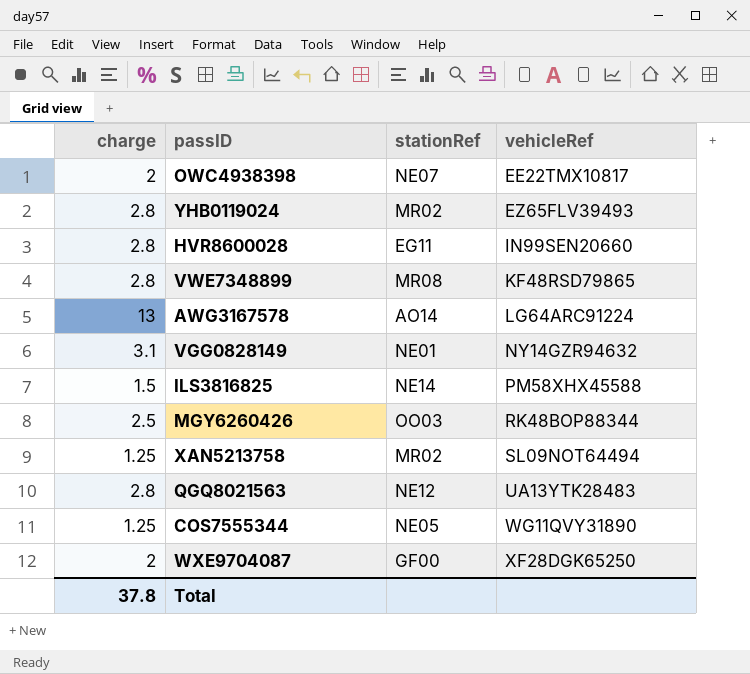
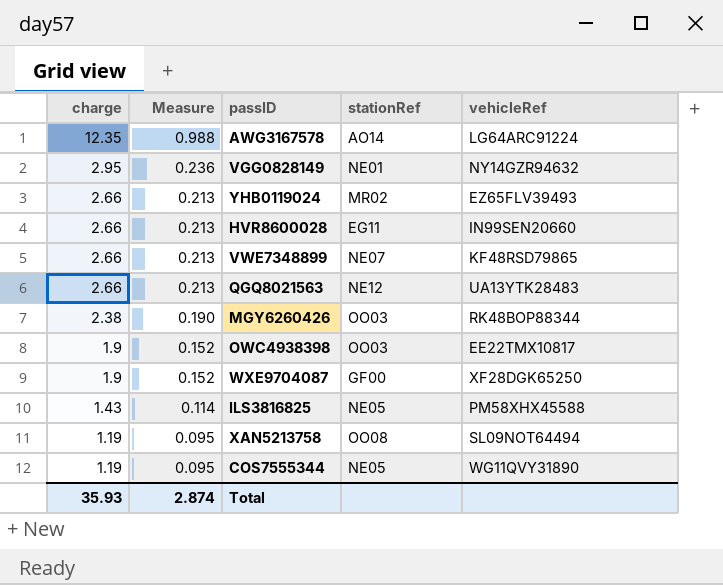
row order: vehicleRef ascending -> charge descending
column Measure | formula: none -> [charge] * 0.08
AWG3167578 | charge: 13 -> 12.35
VGG0828149 | charge: 3.1 -> 2.95
YHB0119024 | charge: 2.8 -> 2.66
HVR8600028 | charge: 2.8 -> 2.66
VWE7348899 | charge: 2.8 -> 2.66
VWE7348899 | stationRef: MR08 -> NE07
QGQ8021563 | charge: 2.8 -> 2.66
MGY6260426 | charge: 2.5 -> 2.38
OWC4938398 | charge: 2 -> 1.9
OWC4938398 | stationRef: NE07 -> OO03
WXE9704087 | charge: 2 -> 1.9
ILS3816825 | charge: 1.5 -> 1.43
ILS3816825 | stationRef: NE14 -> NE05
XAN5213758 | charge: 1.25 -> 1.19
XAN5213758 | stationRef: MR02 -> OO08
COS7555344 | charge: 1.25 -> 1.19
Total | charge: 37.8 -> 35.93

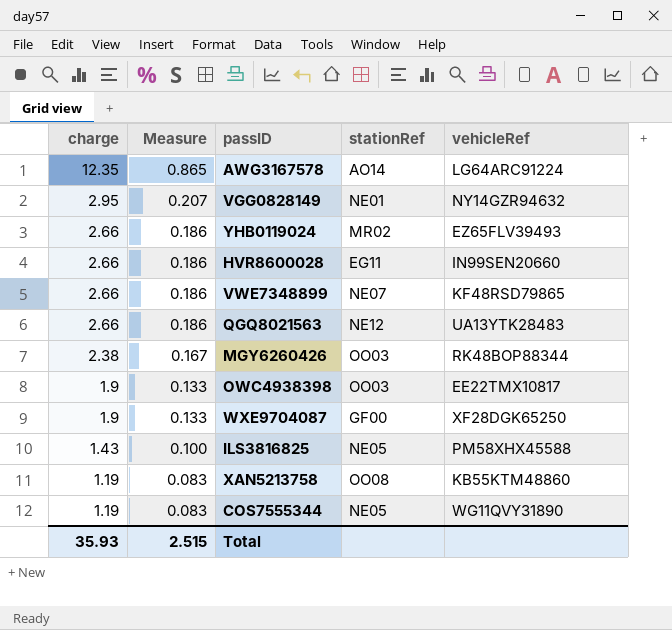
column Measure | formula: [charge] * 0.08 -> [charge] * 0.07
XAN5213758 | vehicleRef: SL09NOT64494 -> KB55KTM48860
Total | Measure: 2.874 -> 2.515

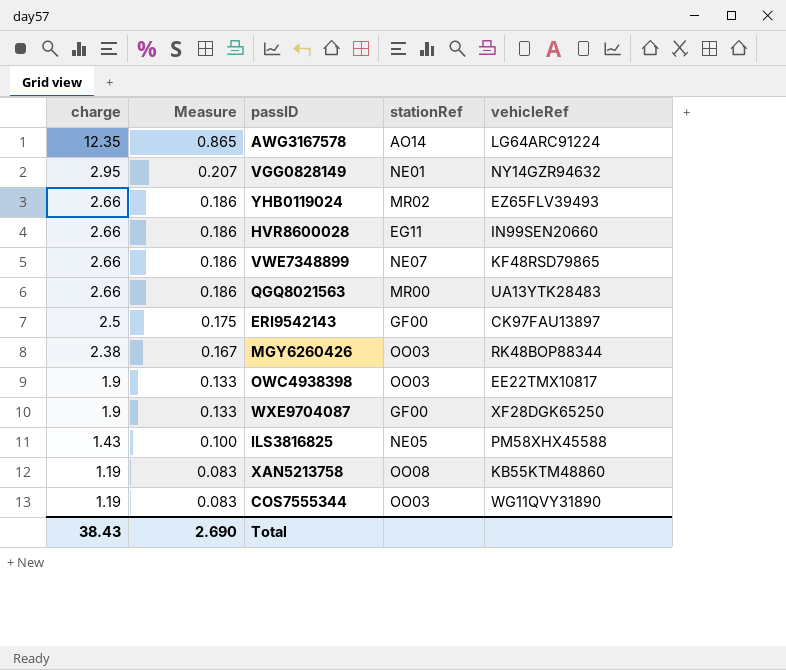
QGQ8021563 | stationRef: NE12 -> MR00
row ERI9542143: none -> 2.5 | 0.175 | GF00 | CK97FAU13897
COS7555344 | stationRef: NE05 -> OO03
Total | charge: 35.93 -> 38.43
Total | Measure: 2.515 -> 2.690

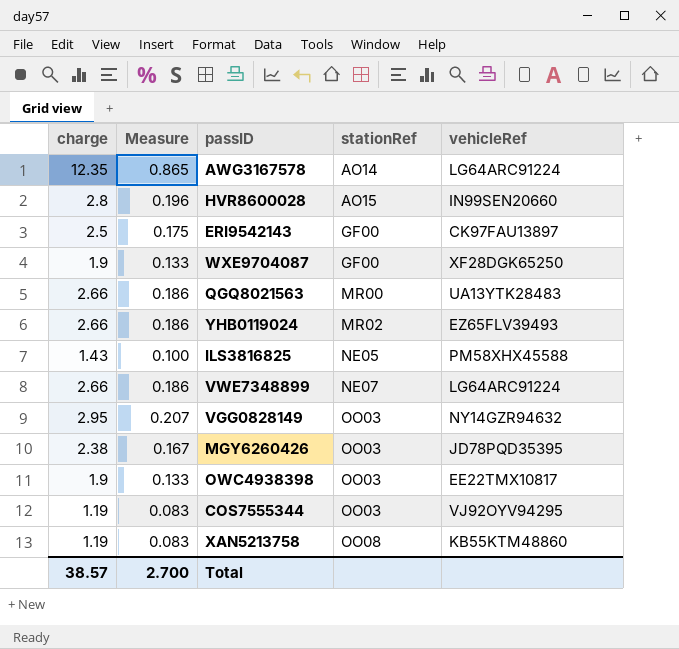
row order: charge descending -> stationRef ascending
HVR8600028 | charge: 2.66 -> 2.8
HVR8600028 | Measure: 0.186 -> 0.196
HVR8600028 | stationRef: EG11 -> AO15
VWE7348899 | vehicleRef: KF48RSD79865 -> LG64ARC91224
VGG0828149 | stationRef: NE01 -> OO03
MGY6260426 | vehicleRef: RK48BOP88344 -> JD78PQD35395
COS7555344 | vehicleRef: WG11QVY31890 -> VJ92OYV94295
Total | charge: 38.43 -> 38.57
Total | Measure: 2.690 -> 2.700

